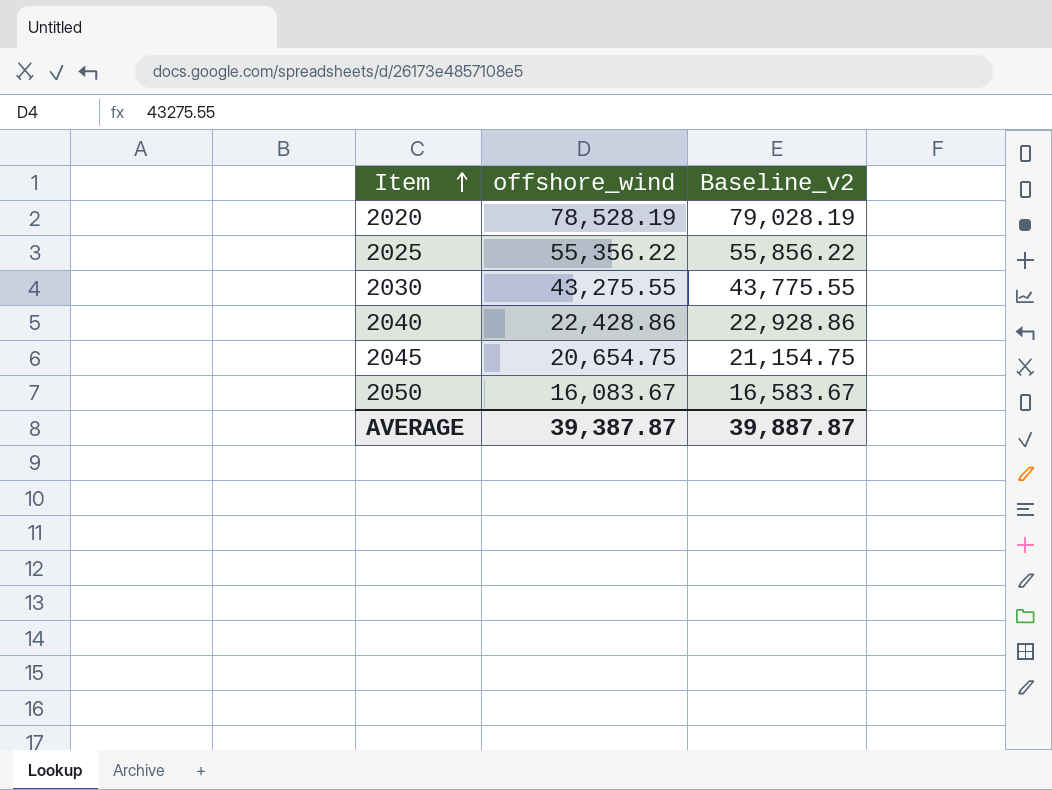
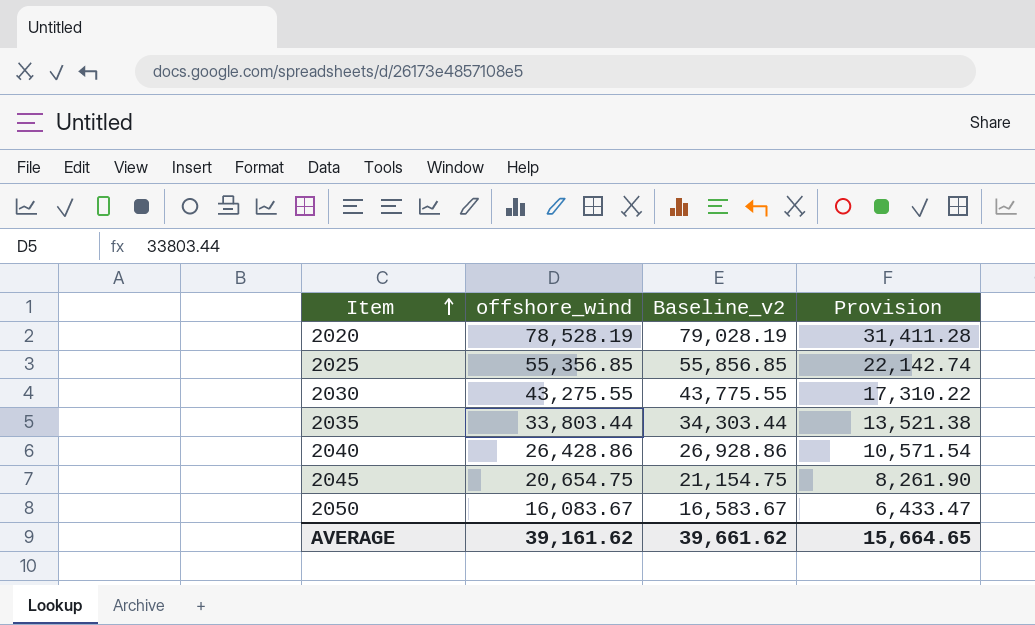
column Provision | formula: none -> [offshore_wind] * 0.4
2025 | offshore_wind: 55,356.22 -> 55,356.85
2025 | Baseline_v2: 55,856.22 -> 55,856.85
row 2035: none -> 33,803.44 | 34,303.44 | 13,521.38
2040 | offshore_wind: 22,428.86 -> 26,428.86
2040 | Baseline_v2: 22,928.86 -> 26,928.86
AVERAGE | offshore_wind: 39,387.87 -> 39,161.62
AVERAGE | Baseline_v2: 39,887.87 -> 39,661.62

